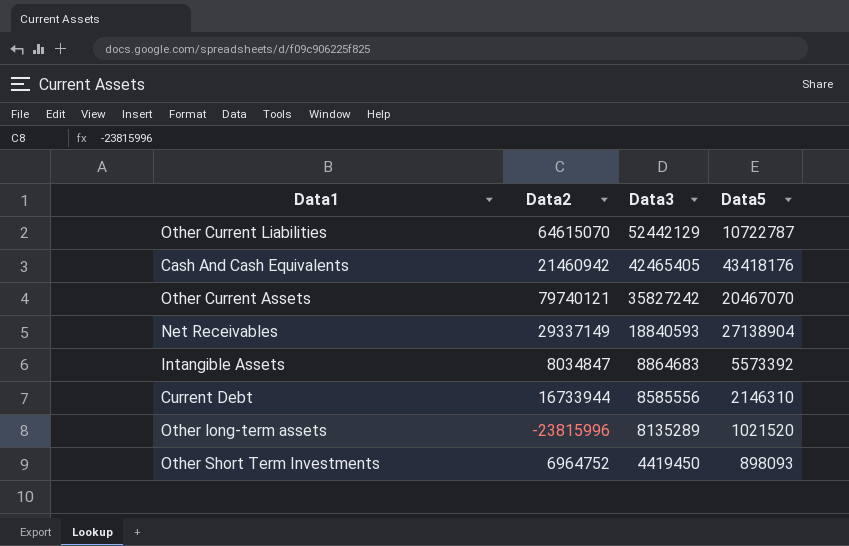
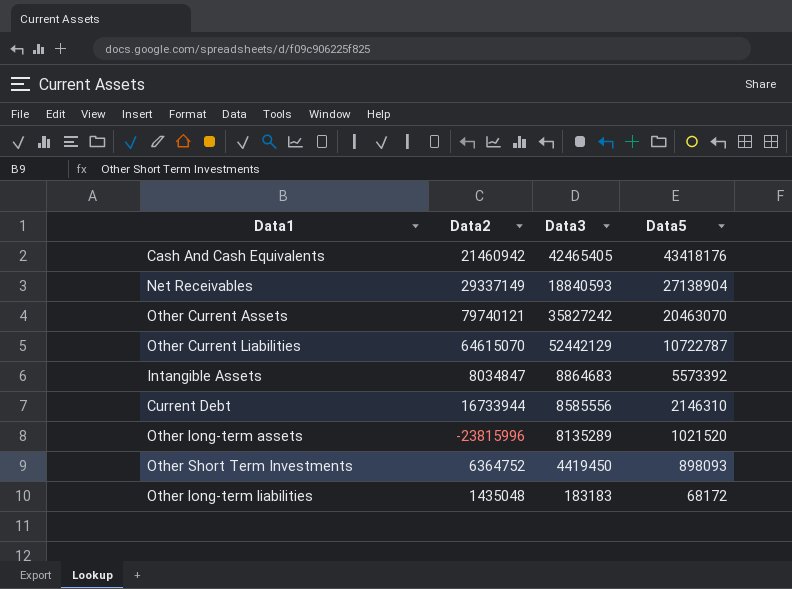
row order: Data3 descending -> Data5 descending
Other Current Assets | Data5: 20467070 -> 20463070
Other Short Term Investments | Data2: 6964752 -> 6364752
row Other long-term liabilities: none -> 1435048 | 183183 | 68172

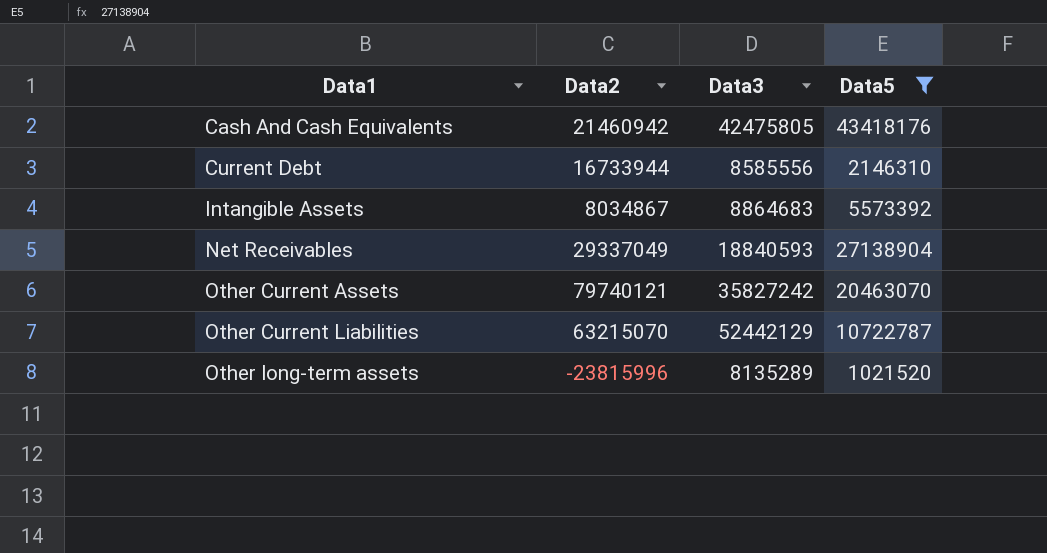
filter: none -> Data5 >= 1021520
row order: Data5 descending -> Data1 ascending
Cash And Cash Equivalents | Data3: 42465405 -> 42475805
Intangible Assets | Data2: 8034847 -> 8034867
Net Receivables | Data2: 29337149 -> 29337049
Other Current Liabilities | Data2: 64615070 -> 63215070

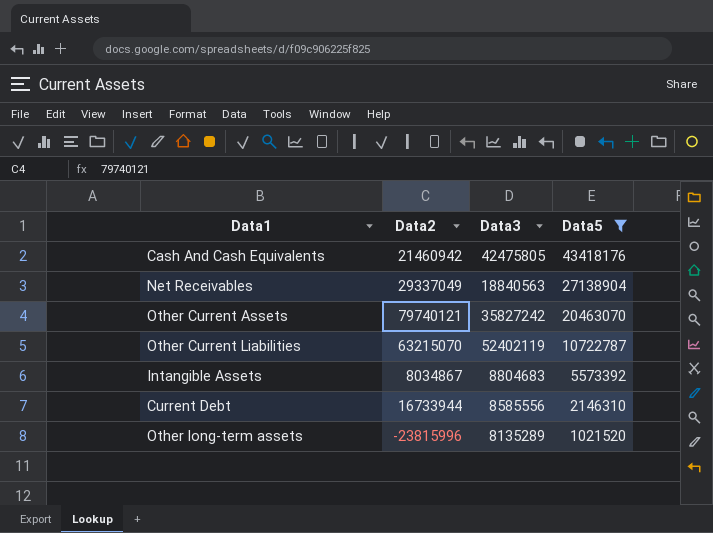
row order: Data1 ascending -> Data5 descending
Net Receivables | Data3: 18840593 -> 18840563
Other Current Liabilities | Data3: 52442129 -> 52402119
Intangible Assets | Data3: 8864683 -> 8804683

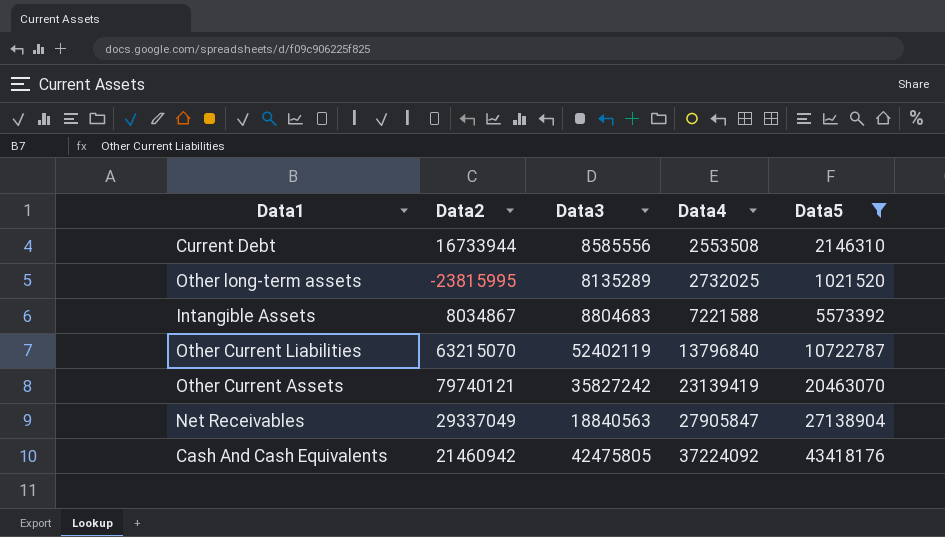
row order: Data5 descending -> Data4 ascending
column Data4 | position: none -> 4
Other long-term assets | Data2: -23815996 -> -23815995

